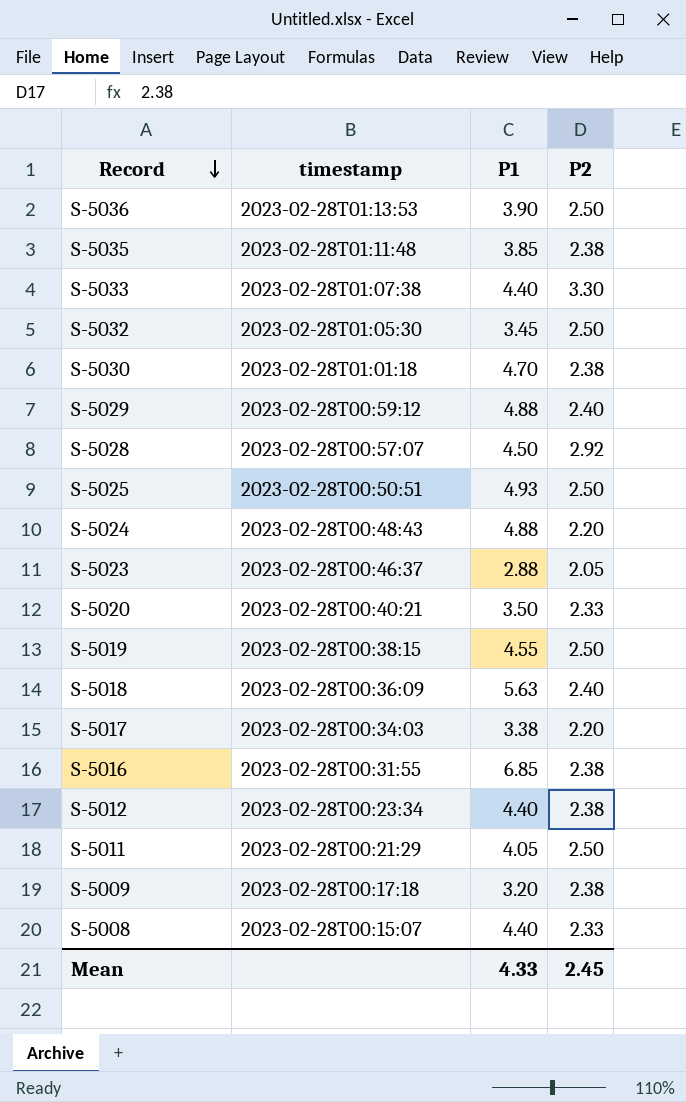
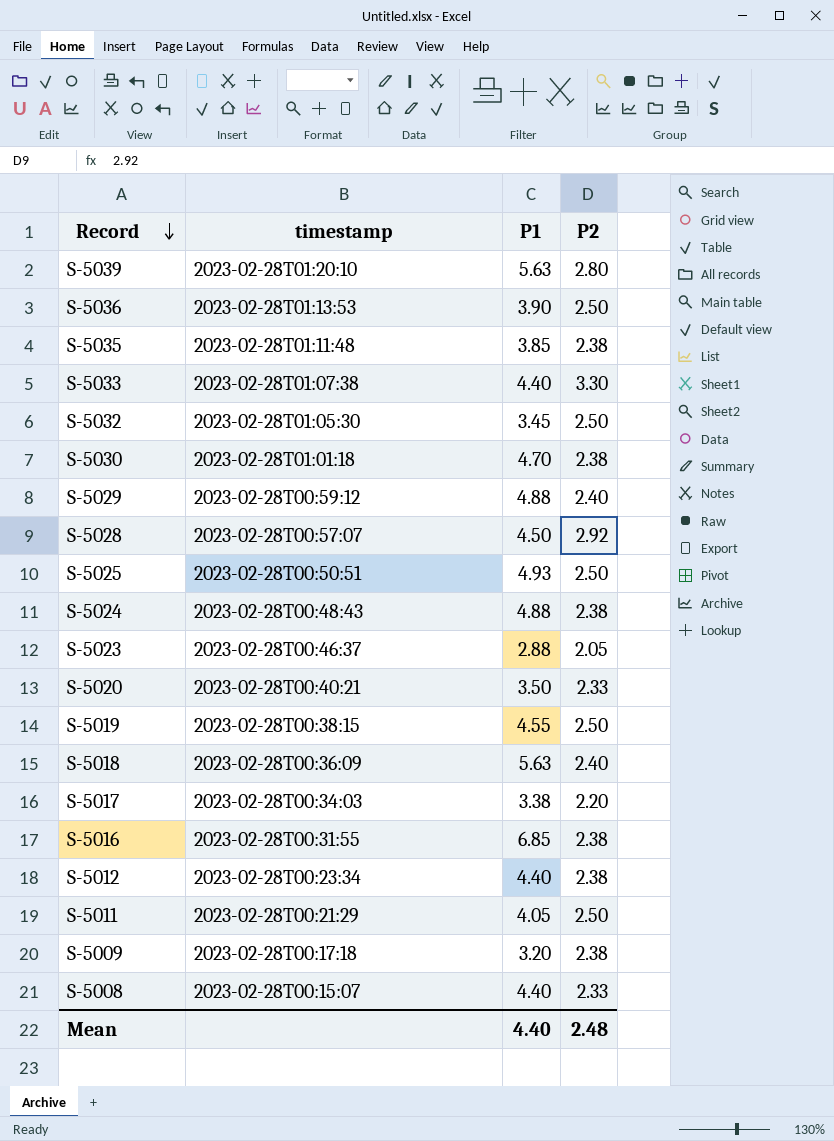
row S-5039: none -> 2023-02-28T01:20:10 | 5.63 | 2.80
S-5024 | P2: 2.20 -> 2.38
Mean | P1: 4.33 -> 4.40
Mean | P2: 2.45 -> 2.48

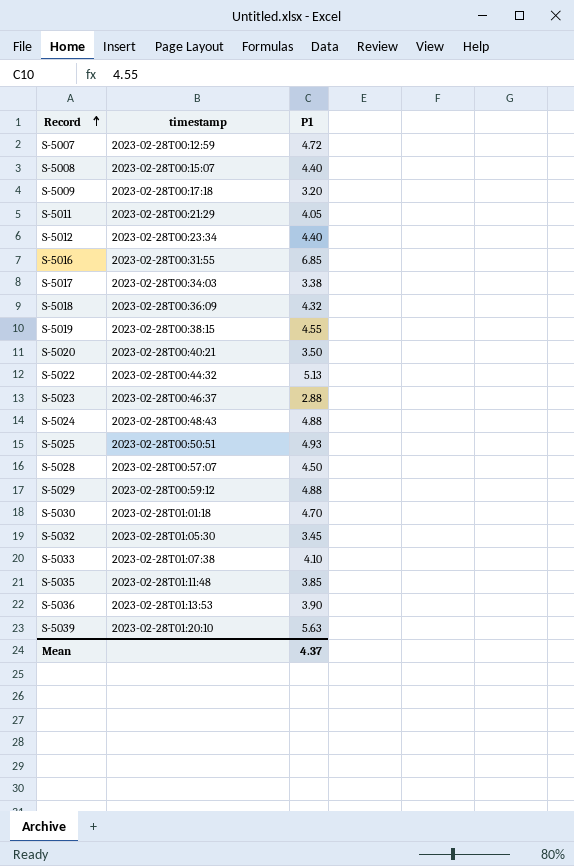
row order: Record descending -> Record ascending
column P2 | position: 4 -> none
row S-5007: none -> 2023-02-28T00:12:59 | 4.72
S-5018 | P1: 5.63 -> 4.32
row S-5022: none -> 2023-02-28T00:44:32 | 5.13
S-5033 | P1: 4.40 -> 4.10
Mean | P1: 4.40 -> 4.37

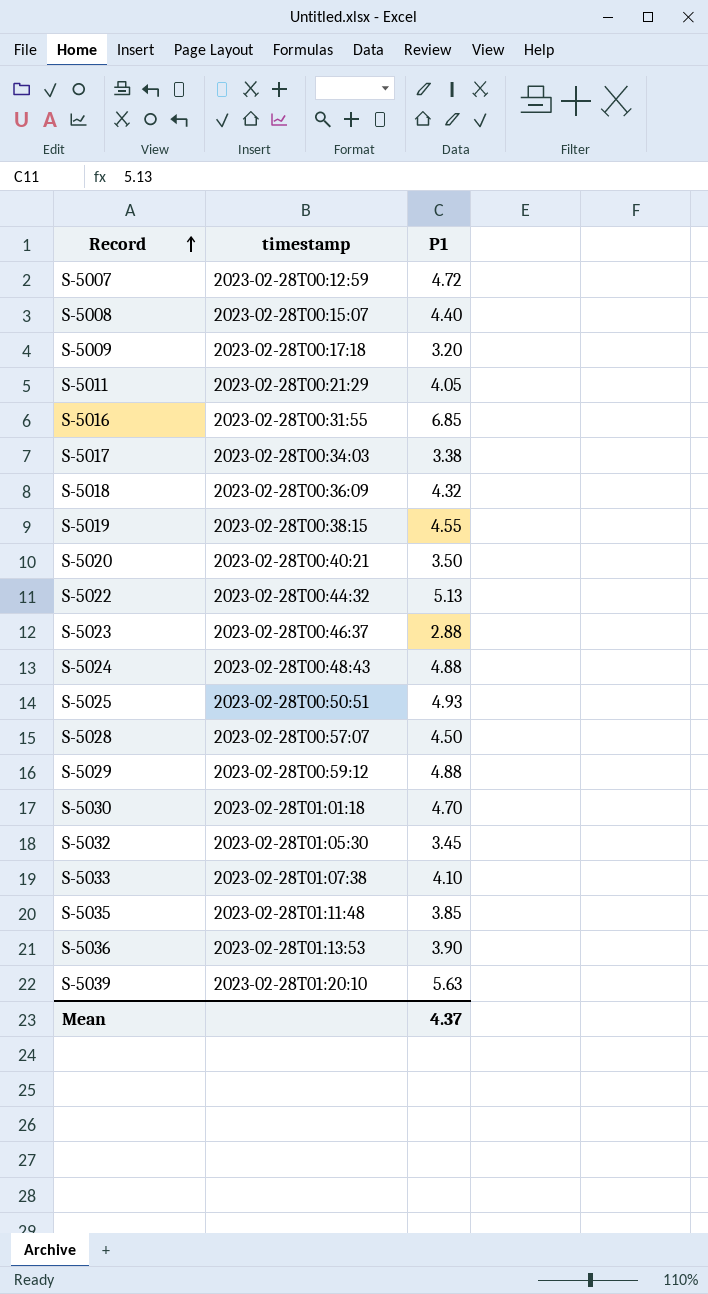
row S-5012: 2023-02-28T00:23:34 | 4.40 -> none

